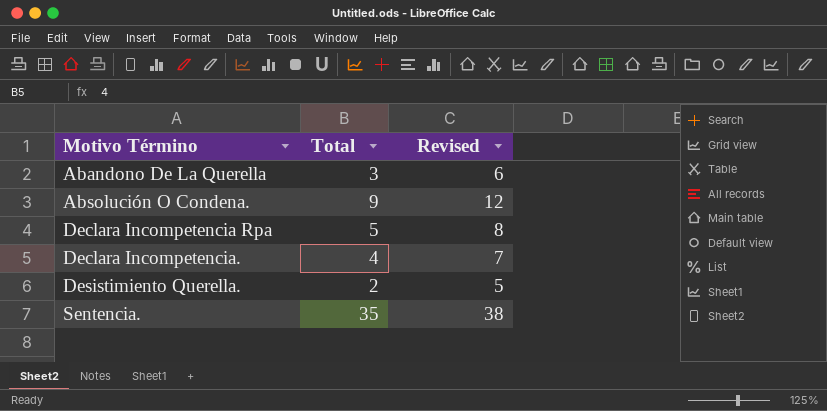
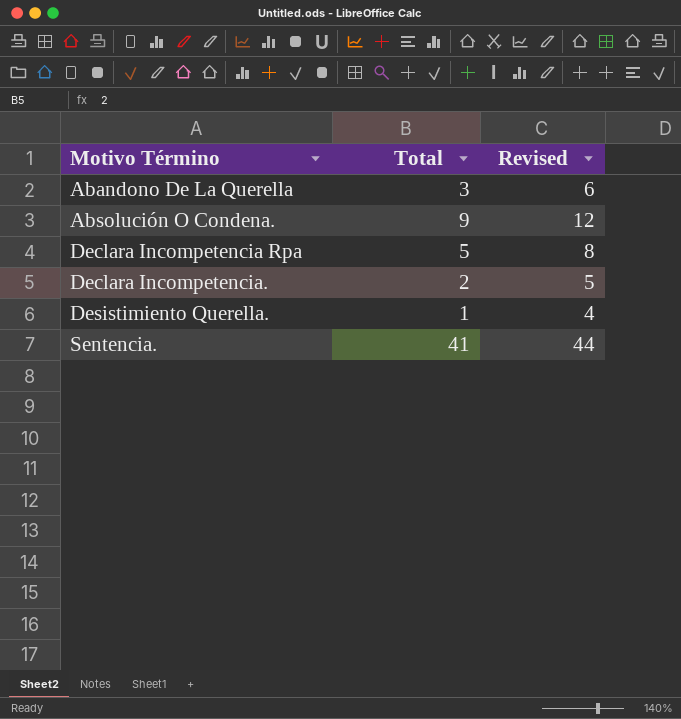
Declara Incompetencia. | Total: 4 -> 2
Declara Incompetencia. | Revised: 7 -> 5
Desistimiento Querella. | Total: 2 -> 1
Desistimiento Querella. | Revised: 5 -> 4
Sentencia. | Total: 35 -> 41
Sentencia. | Revised: 38 -> 44

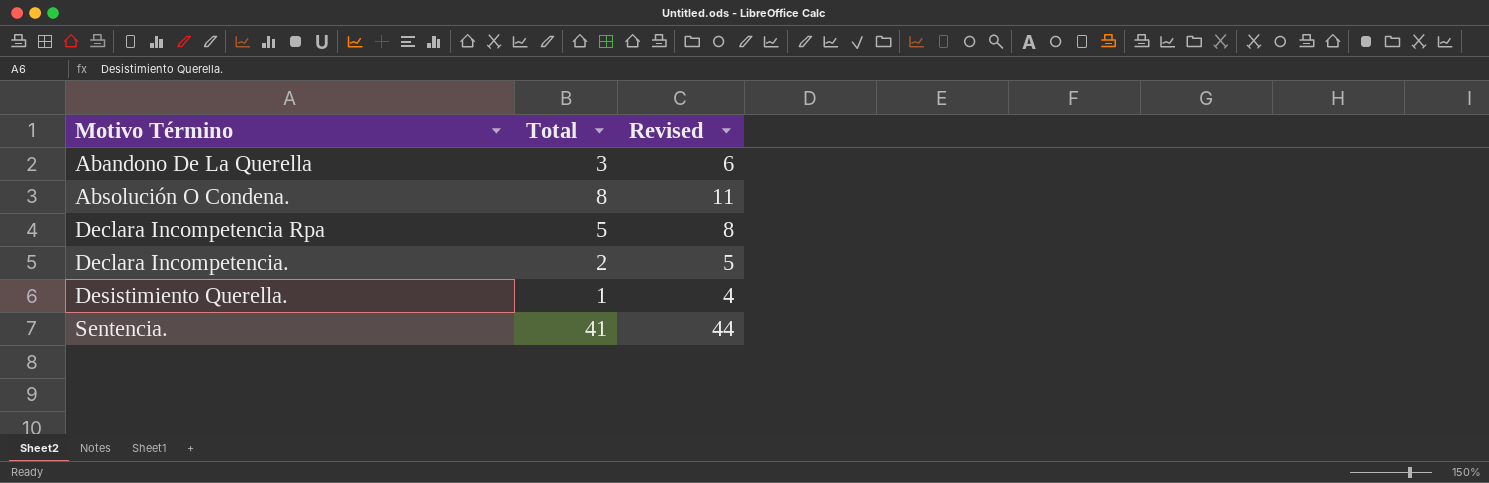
Absolución O Condena. | Total: 9 -> 8
Absolución O Condena. | Revised: 12 -> 11

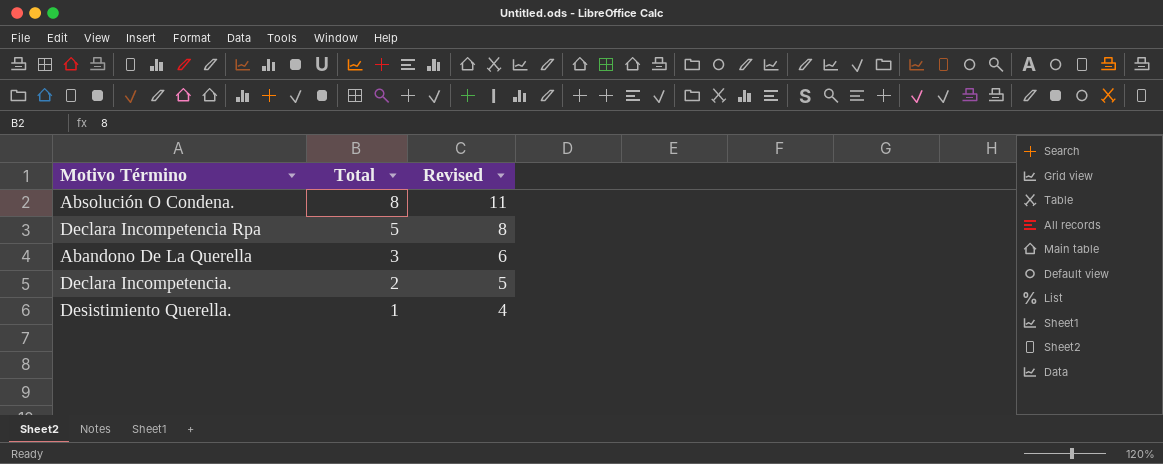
row order: Motivo Término ascending -> Total descending
row Sentencia.: 41 | 44 -> none

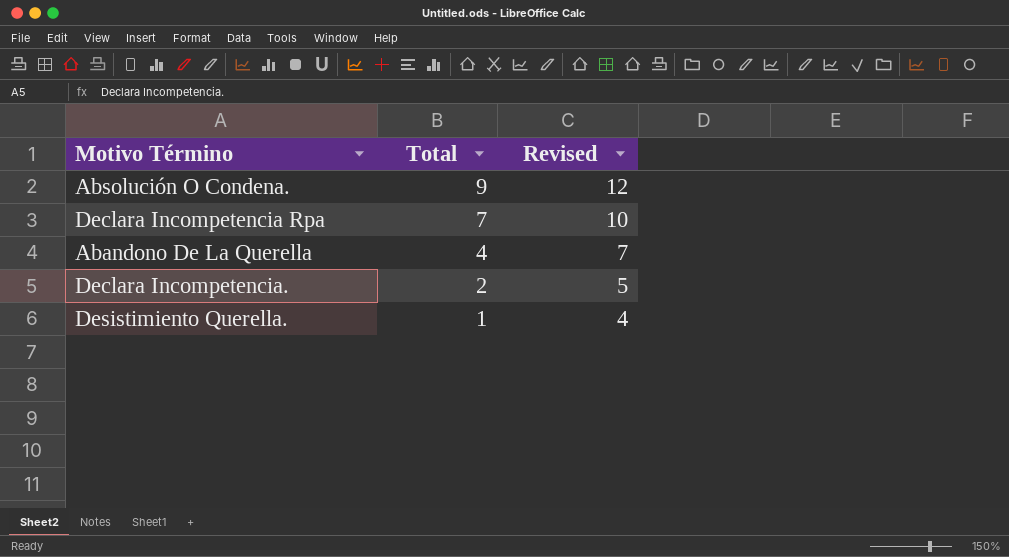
Absolución O Condena. | Total: 8 -> 9
Absolución O Condena. | Revised: 11 -> 12
Declara Incompetencia Rpa | Total: 5 -> 7
Declara Incompetencia Rpa | Revised: 8 -> 10
Abandono De La Querella | Total: 3 -> 4
Abandono De La Querella | Revised: 6 -> 7

